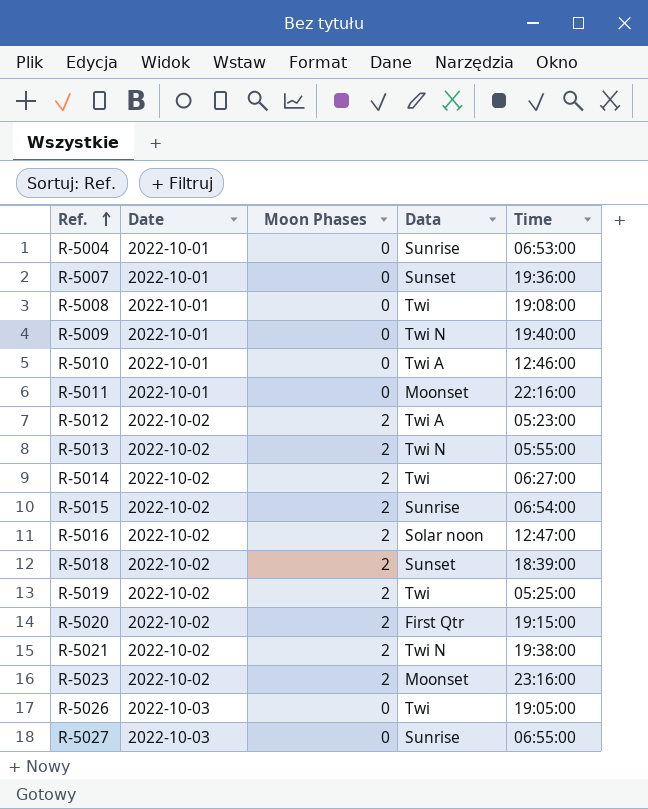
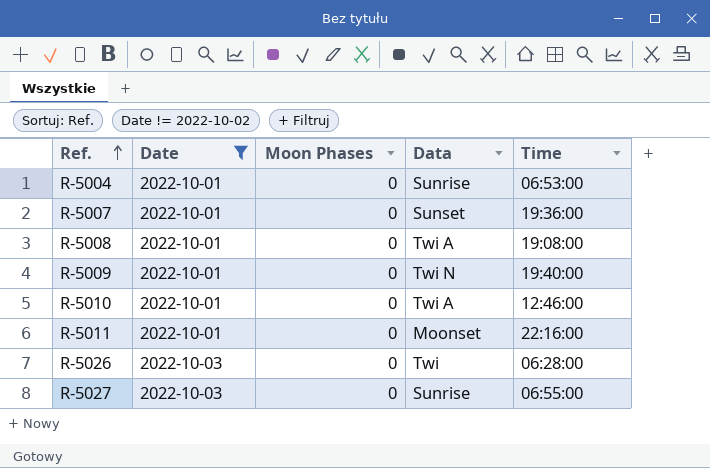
filter: none -> Date != 2022-10-02
R-5008 | Data: Twi -> Twi A
R-5026 | Time: 19:05:00 -> 06:28:00

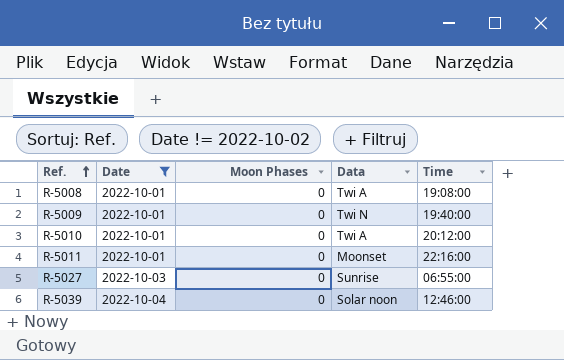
row R-5004: 2022-10-01 | 0 | Sunrise | 06:53:00 -> none
row R-5007: 2022-10-01 | 0 | Sunset | 19:36:00 -> none
row R-5026: 2022-10-03 | 0 | Twi | 06:28:00 -> none
R-5010 | Time: 12:46:00 -> 20:12:00
row R-5039: none -> 2022-10-04 | 0 | Solar noon | 12:46:00

